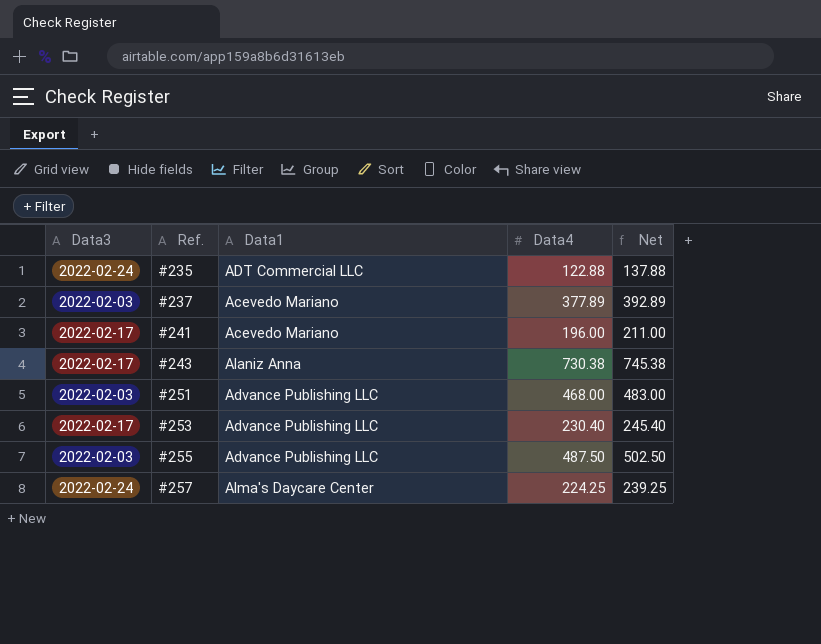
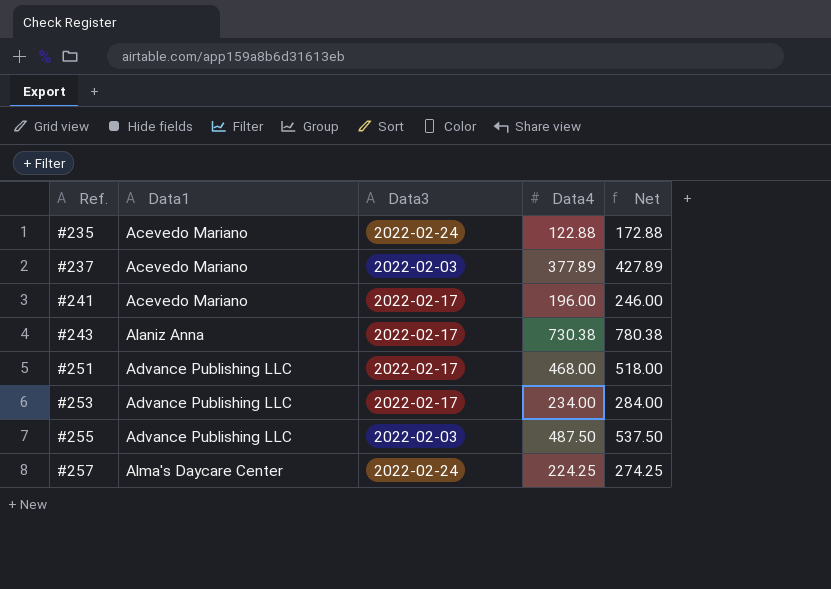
column Data3 | position: 1 -> 3
column Net | formula: [Data4] + 15 -> [Data4] + 50
#235 | Data1: ADT Commercial LLC -> Acevedo Mariano
#251 | Data3: 2022-02-03 -> 2022-02-17
#253 | Data4: 230.40 -> 234.00

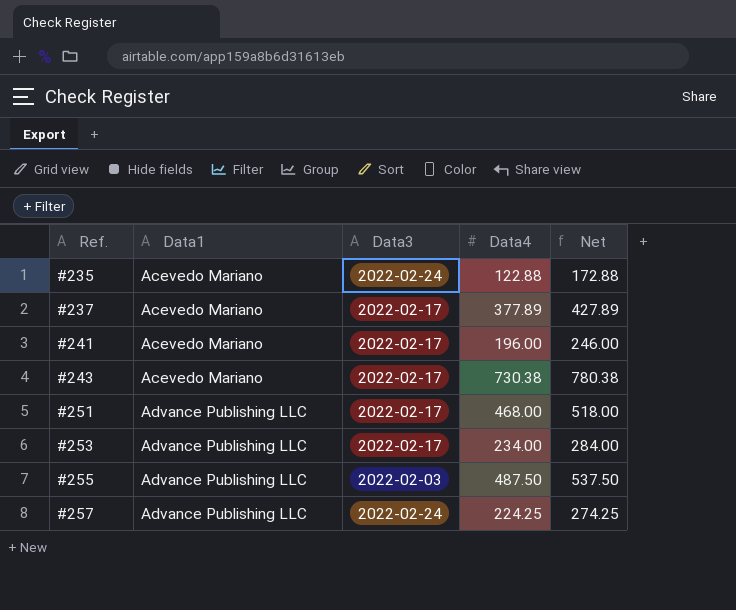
#237 | Data3: 2022-02-03 -> 2022-02-17
#243 | Data1: Alaniz Anna -> Acevedo Mariano
#257 | Data1: Alma's Daycare Center -> Advance Publishing LLC

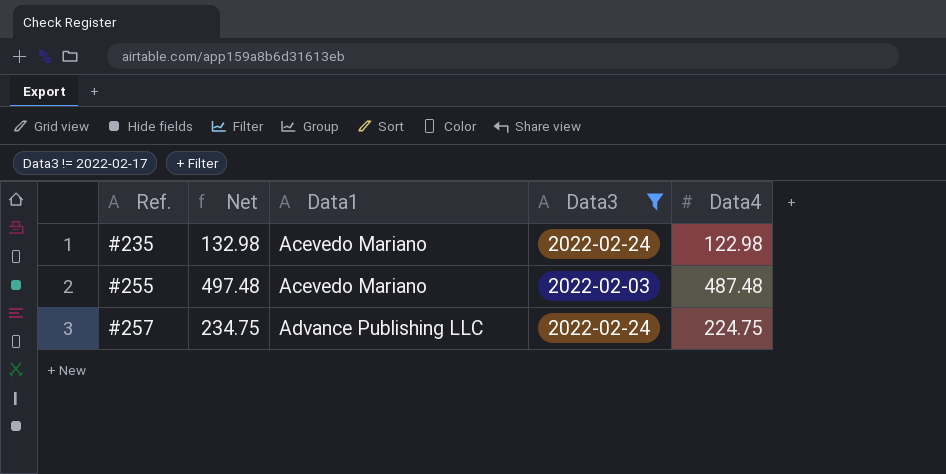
filter: none -> Data3 != 2022-02-17
column Net | formula: [Data4] + 50 -> [Data4] + 10
column Net | position: 5 -> 2
#235 | Data4: 122.88 -> 122.98
#255 | Data1: Advance Publishing LLC -> Acevedo Mariano
#255 | Data4: 487.50 -> 487.48
#257 | Data4: 224.25 -> 224.75

